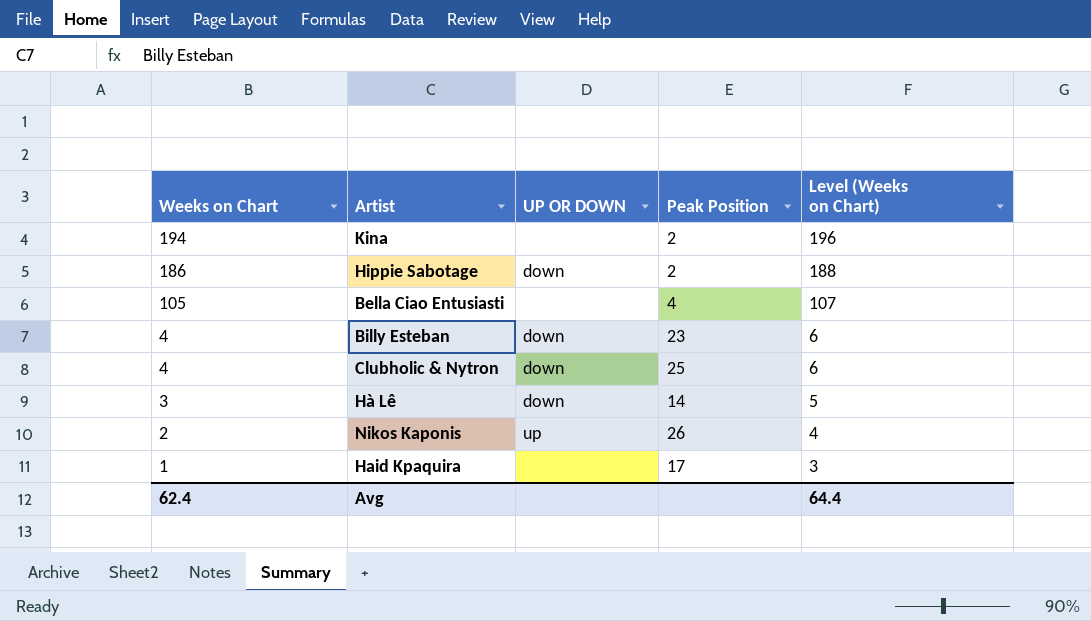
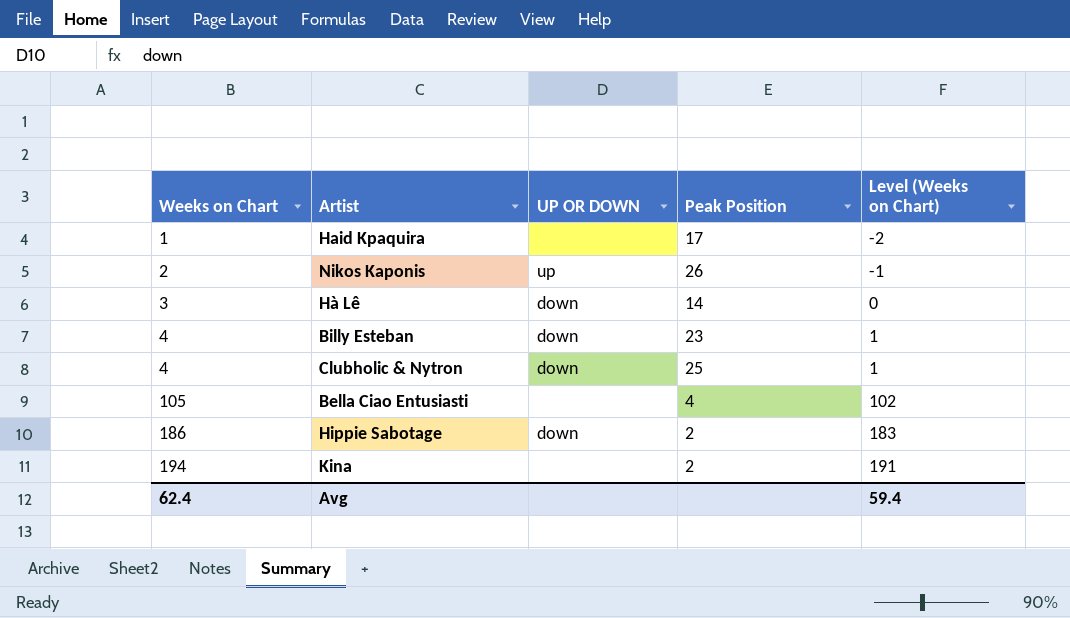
row order: Weeks on Chart descending -> Weeks on Chart ascending
column Level (Weeks on Chart) | formula: [Weeks on Chart] + 2 -> [Weeks on Chart] - 3
Avg | Level (Weeks on Chart): 64.4 -> 59.4

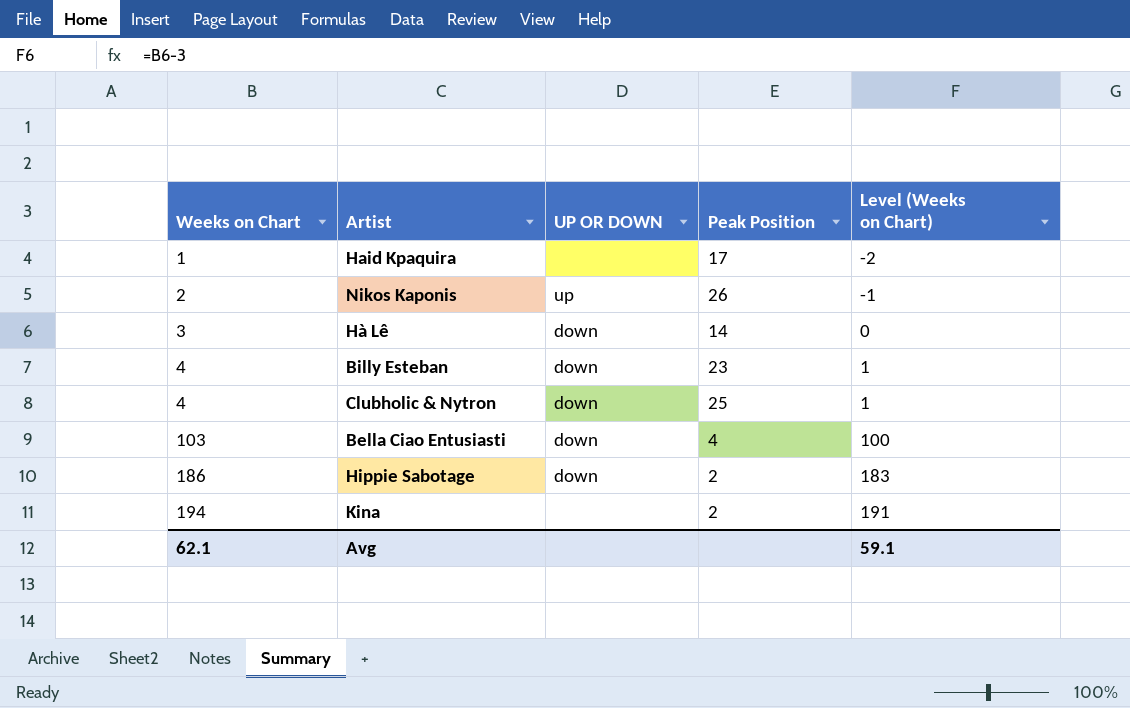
Bella Ciao Entusiasti | Weeks on Chart: 105 -> 103
Bella Ciao Entusiasti | UP OR DOWN: none -> down
Bella Ciao Entusiasti | Level (Weeks on Chart): 102 -> 100
Avg | Weeks on Chart: 62.4 -> 62.1
Avg | Level (Weeks on Chart): 59.4 -> 59.1

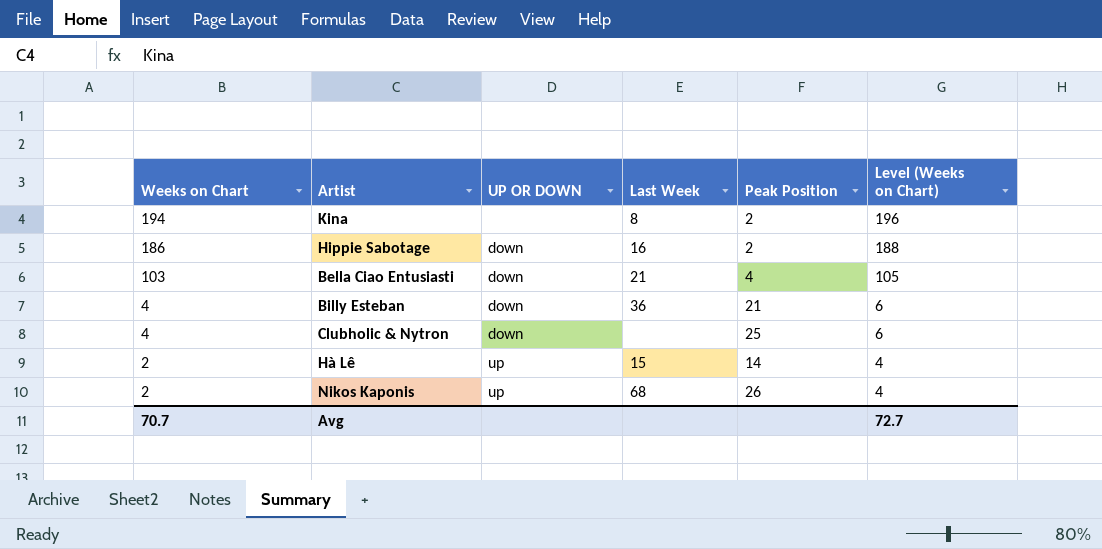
row order: Weeks on Chart ascending -> Weeks on Chart descending
column Last Week | position: none -> 4
column Level (Weeks on Chart) | formula: [Weeks on Chart] - 3 -> [Weeks on Chart] + 2
row Haid Kpaquira: 1 | none | 17 | -2 -> none
Billy Esteban | Peak Position: 23 -> 21
Hà Lê | Weeks on Chart: 3 -> 2
Hà Lê | UP OR DOWN: down -> up
Avg | Weeks on Chart: 62.1 -> 70.7
Avg | Level (Weeks on Chart): 59.1 -> 72.7

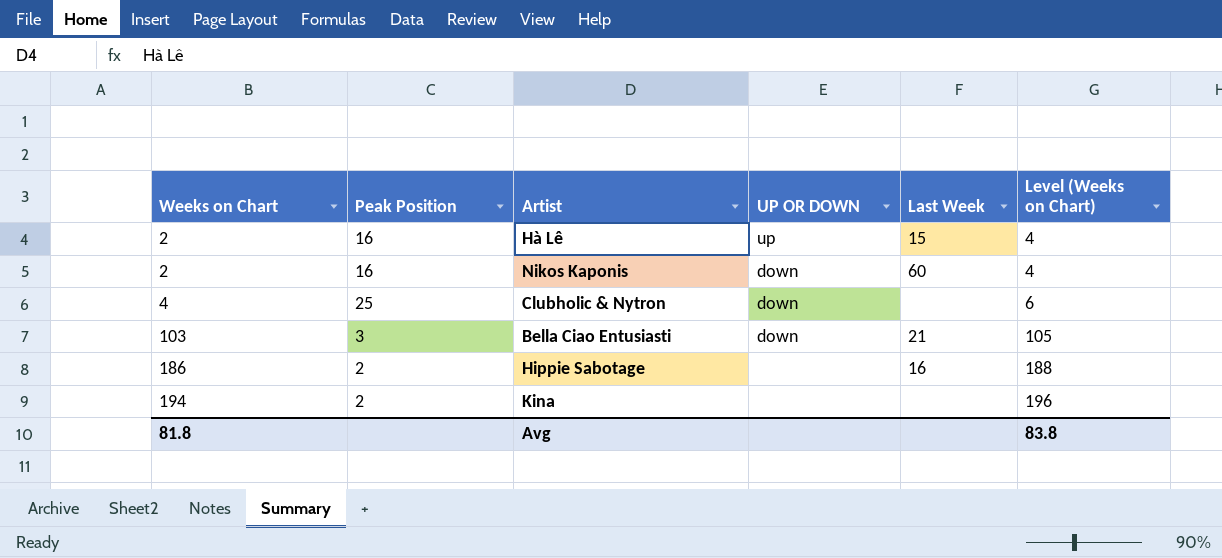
row order: Weeks on Chart descending -> Weeks on Chart ascending
column Peak Position | position: 5 -> 2
row Billy Esteban: 4 | down | 36 | 21 | 6 -> none
Hà Lê | Peak Position: 14 -> 16
Nikos Kaponis | Peak Position: 26 -> 16
Nikos Kaponis | UP OR DOWN: up -> down
Nikos Kaponis | Last Week: 68 -> 60
Bella Ciao Entusiasti | Peak Position: 4 -> 3
Hippie Sabotage | UP OR DOWN: down -> none
Kina | Last Week: 8 -> none
Avg | Weeks on Chart: 70.7 -> 81.8
Avg | Level (Weeks on Chart): 72.7 -> 83.8

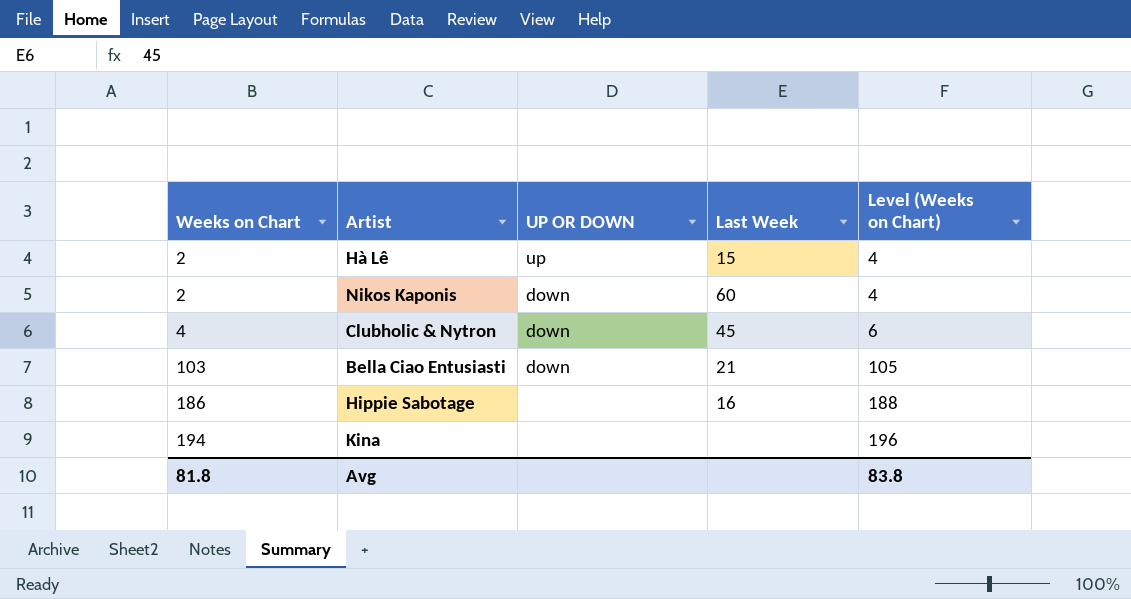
column Peak Position | position: 2 -> none
Clubholic & Nytron | Last Week: none -> 45

